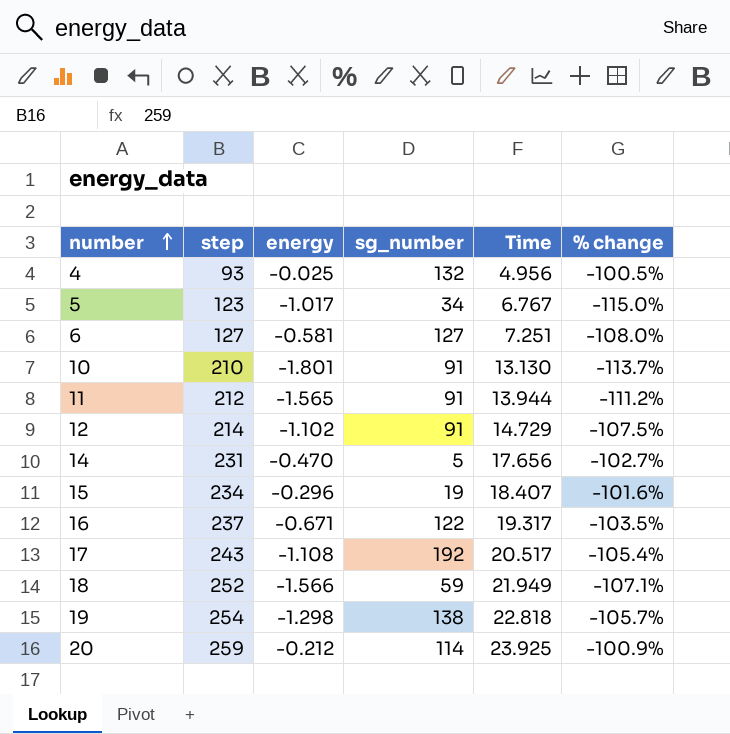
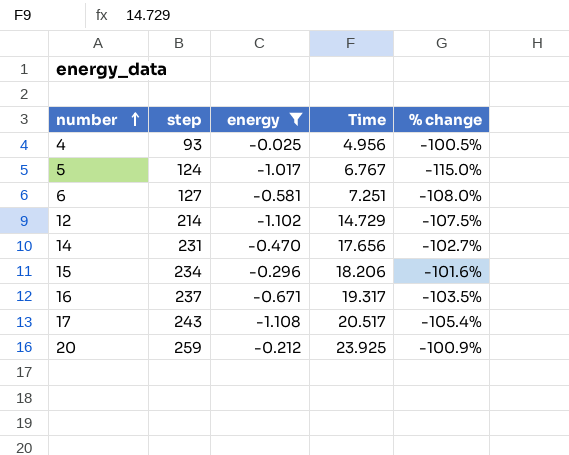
filter: none -> energy >= -1.108
column sg_number | position: 4 -> none
5 | step: 123 -> 124
15 | Time: 18.407 -> 18.206

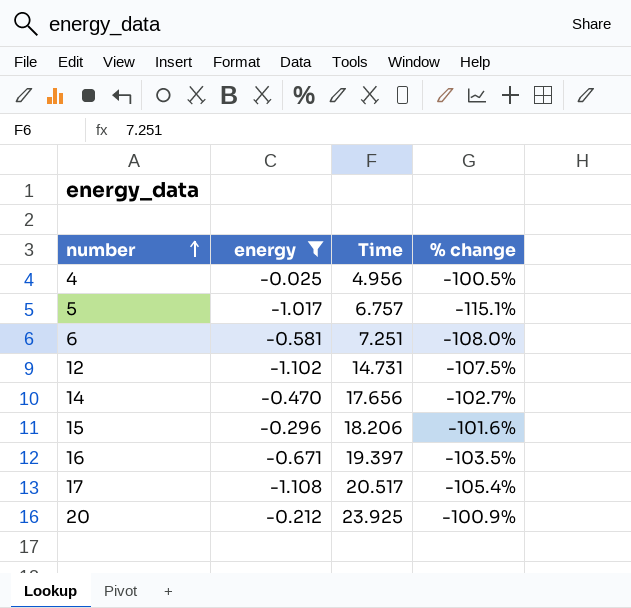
column step | position: 2 -> none
5 | Time: 6.767 -> 6.757
5 | % change: -115.0% -> -115.1%
12 | Time: 14.729 -> 14.731
16 | Time: 19.317 -> 19.397

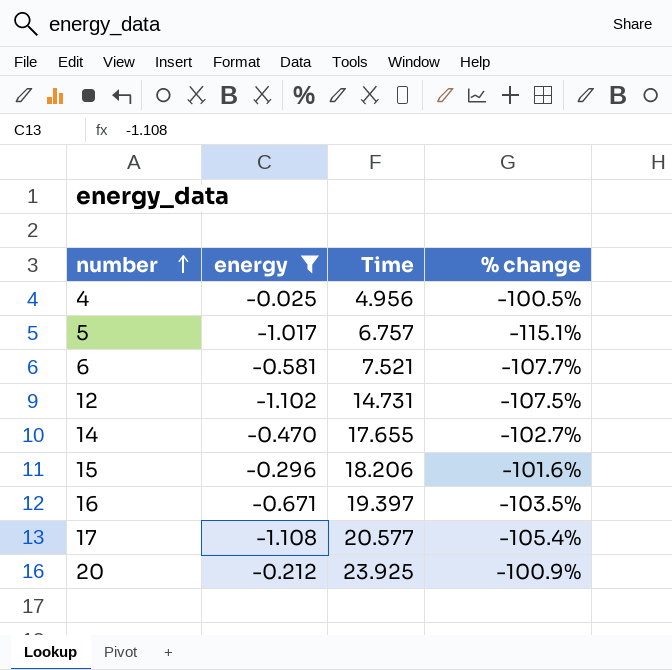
6 | Time: 7.251 -> 7.521
6 | % change: -108.0% -> -107.7%
14 | Time: 17.656 -> 17.655
17 | Time: 20.517 -> 20.577

